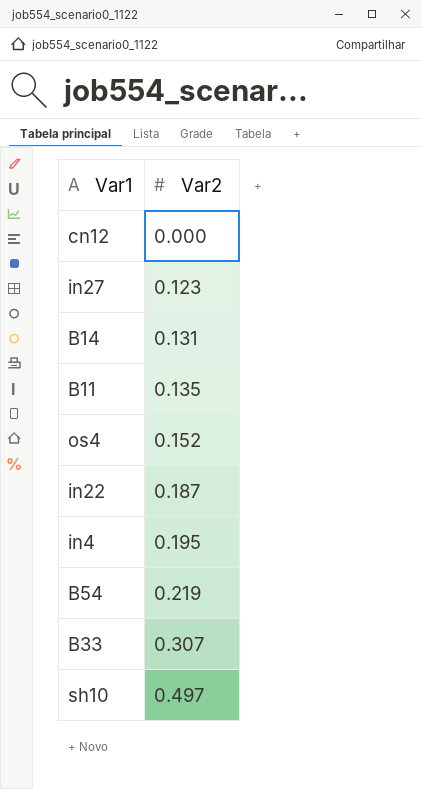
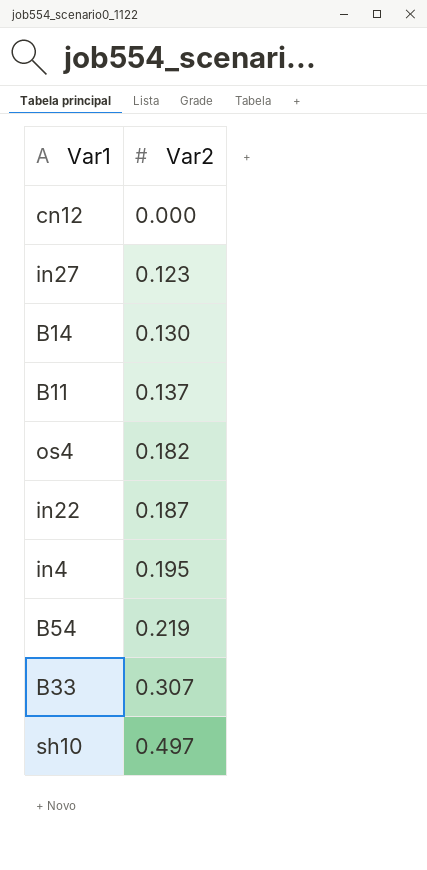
B14 | Var2: 0.131 -> 0.130
B11 | Var2: 0.135 -> 0.137
os4 | Var2: 0.152 -> 0.182

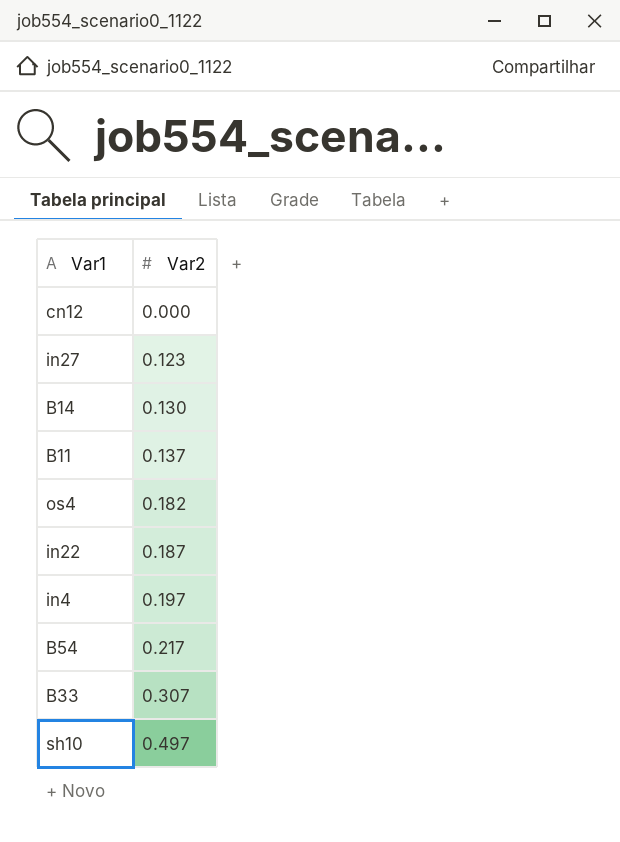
in4 | Var2: 0.195 -> 0.197
B54 | Var2: 0.219 -> 0.217

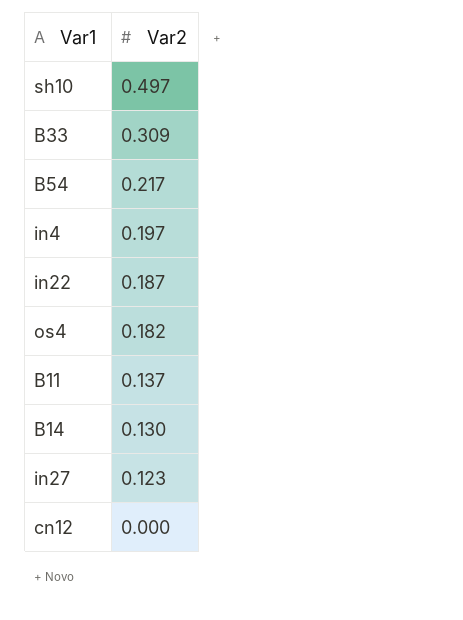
row order: Var2 ascending -> Var2 descending
B33 | Var2: 0.307 -> 0.309

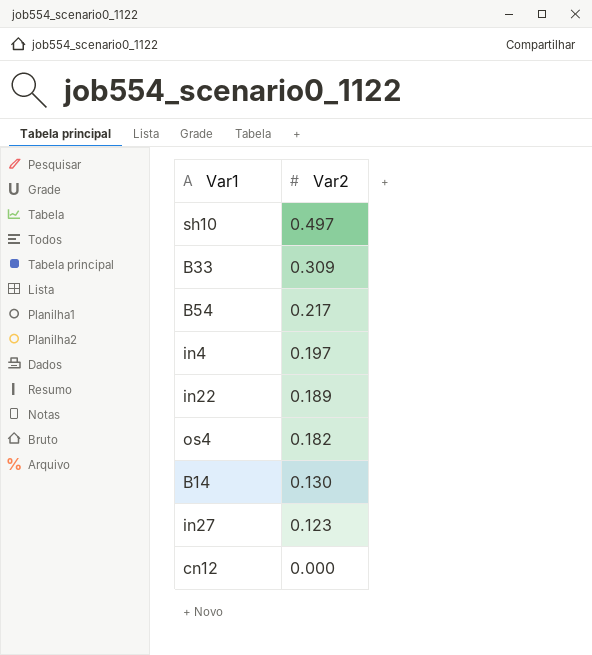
row B11: 0.137 -> none
in22 | Var2: 0.187 -> 0.189

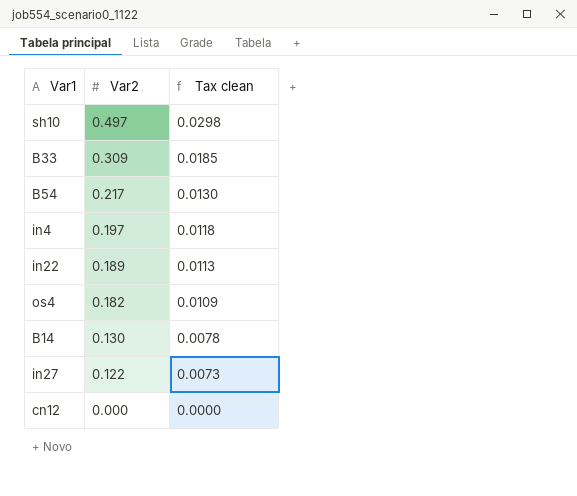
column Tax clean | formula: none -> [Var2] * 0.06
in27 | Var2: 0.123 -> 0.122

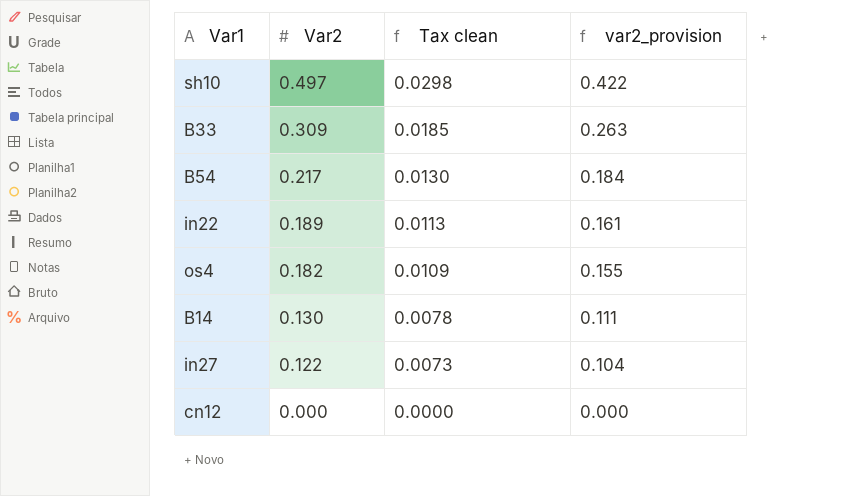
column var2_provision | formula: none -> [Var2] * 0.85
row in4: 0.197 | 0.0118 -> none

